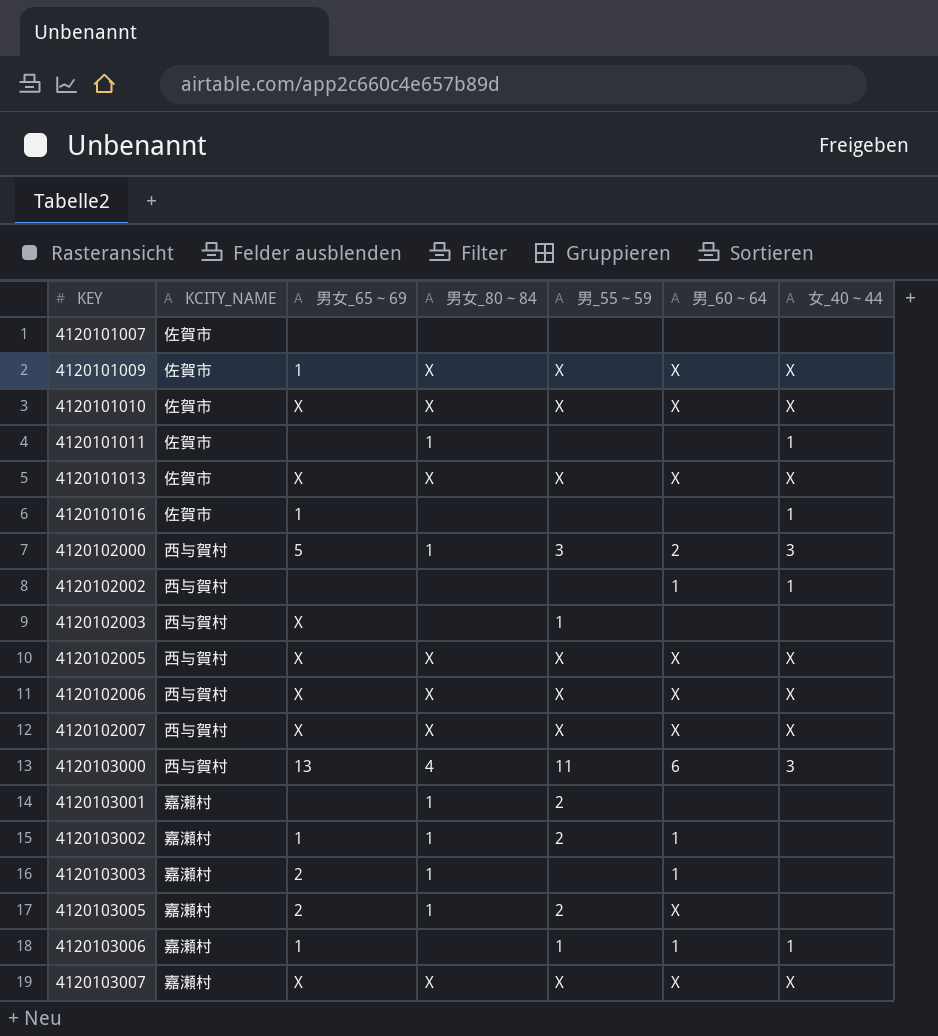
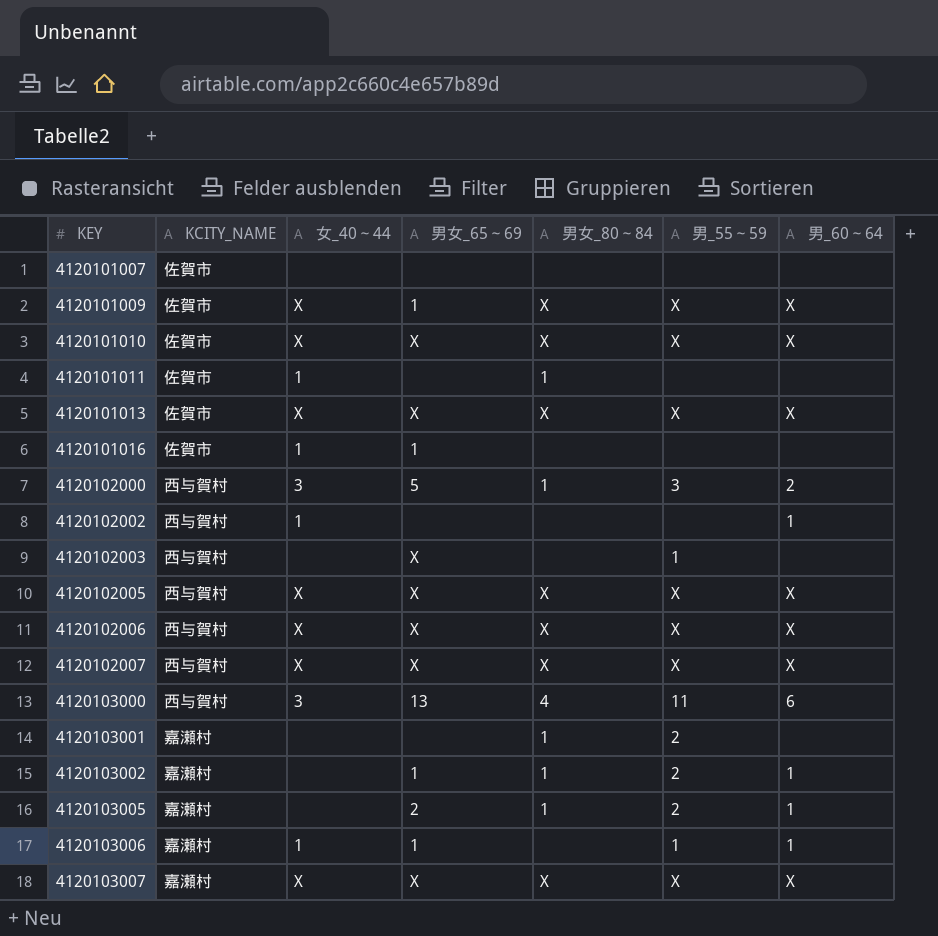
column 女_40～44 | position: 7 -> 3
row 4120103003: 嘉瀬村 | 2 | 1 | none | 1 | none -> none
4120103005 | 男_60～64: X -> 1

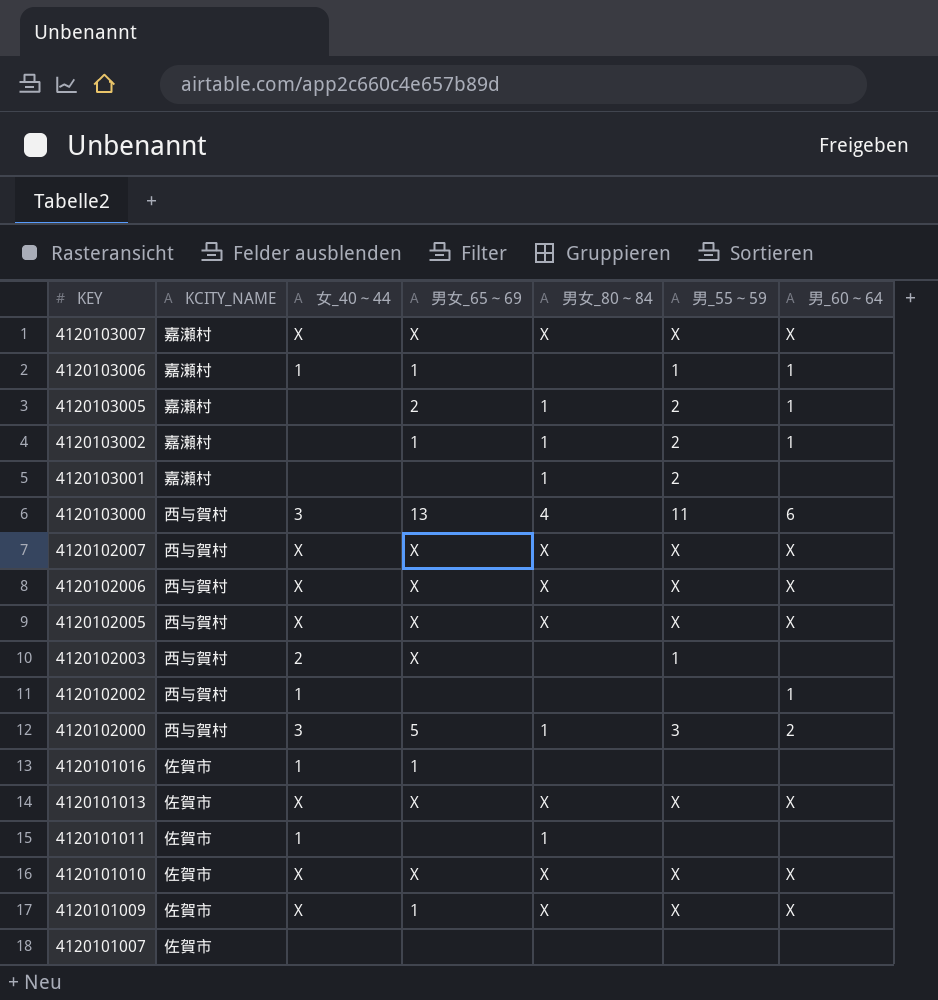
row order: KEY ascending -> KEY descending
4120102003 | 女_40～44: none -> 2

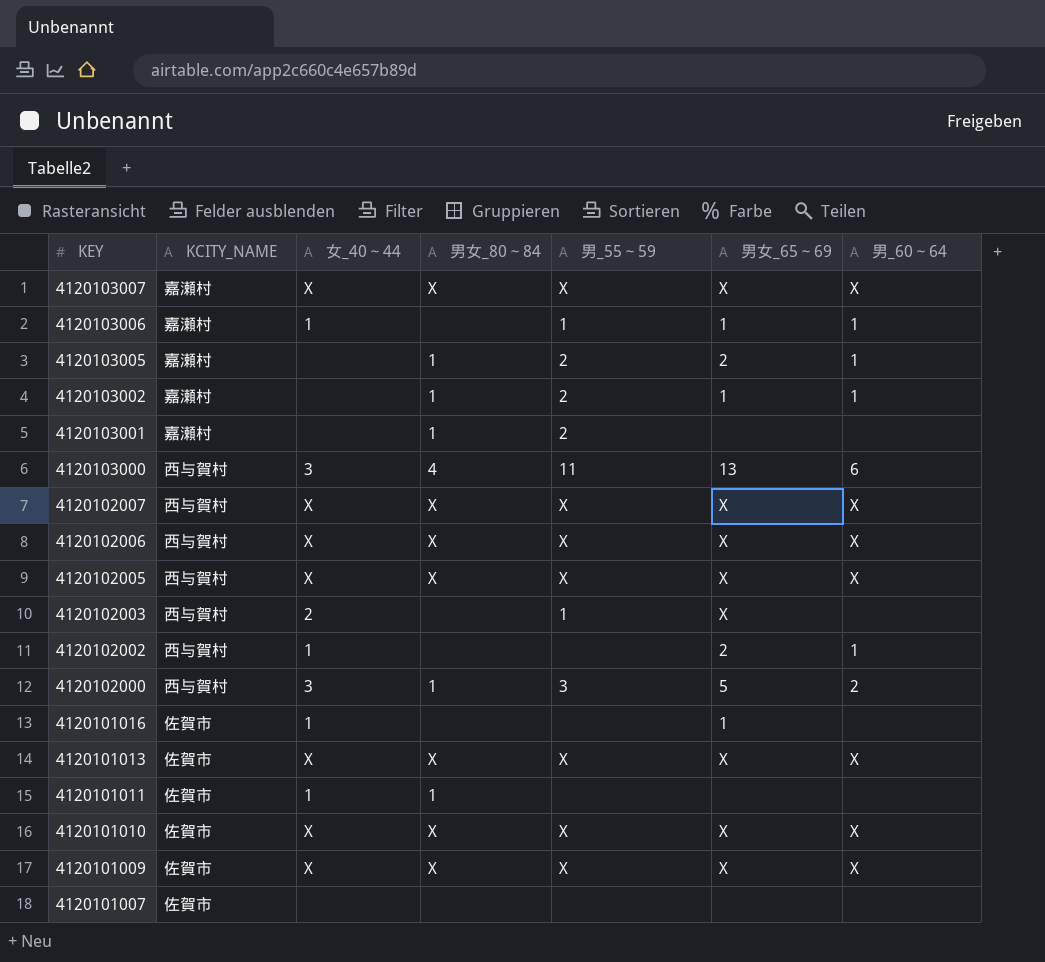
column 男女_65～69 | position: 4 -> 6
4120102002 | 男女_65～69: none -> 2
4120101009 | 男女_65～69: 1 -> X

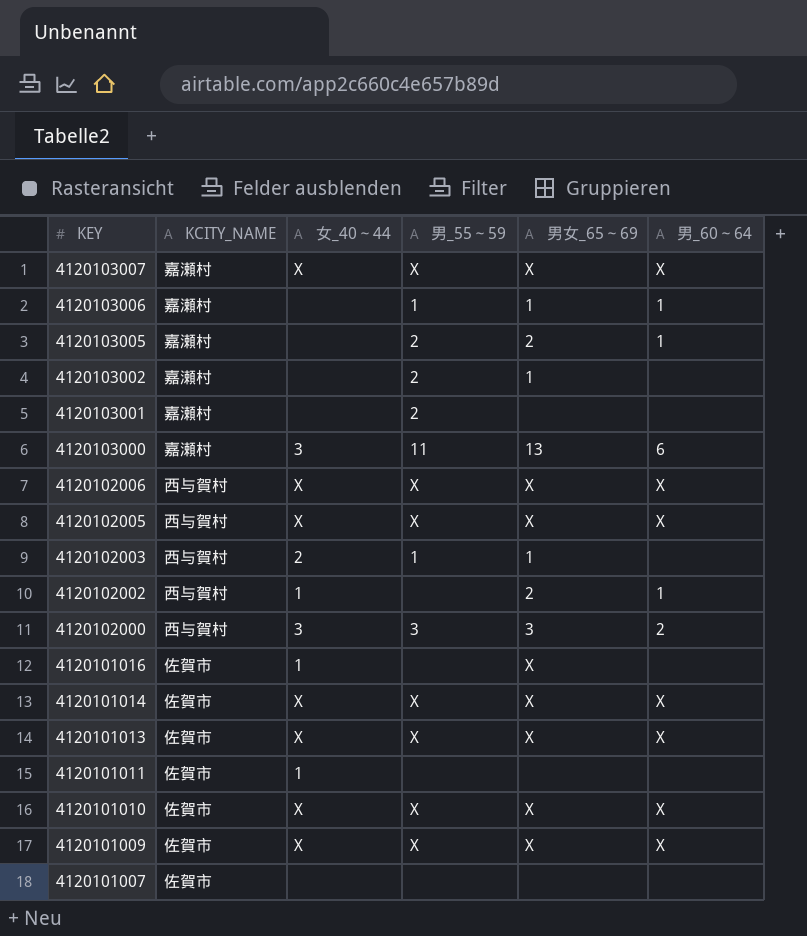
column 男女_80～84 | position: 4 -> none
row 4120102007: 西与賀村 | X | X | X | X | X -> none
4120103006 | 女_40～44: 1 -> none
4120103002 | 男_60～64: 1 -> none
4120103000 | KCITY_NAME: 西与賀村 -> 嘉瀬村
4120102003 | 男女_65～69: X -> 1
4120102000 | 男女_65～69: 5 -> 3
4120101016 | 男女_65～69: 1 -> X
row 4120101014: none -> 佐賀市 | X | X | X | X

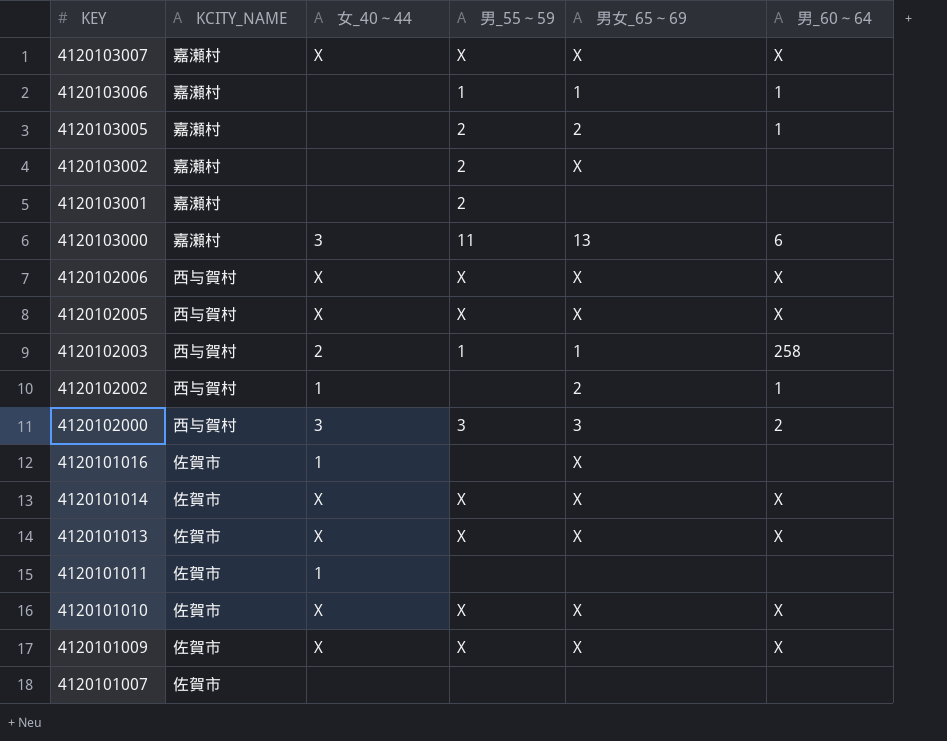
4120103002 | 男女_65～69: 1 -> X
4120102003 | 男_60～64: none -> 258

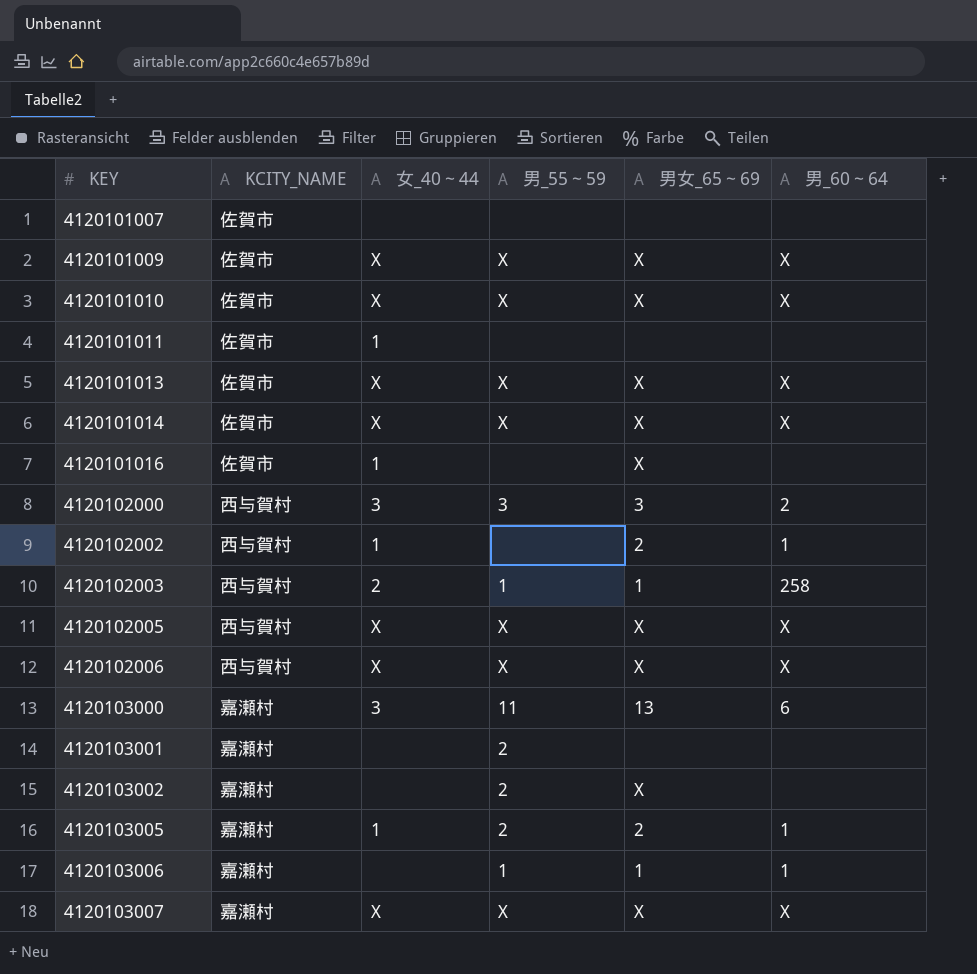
row order: KEY descending -> KEY ascending
4120103005 | 女_40～44: none -> 1

